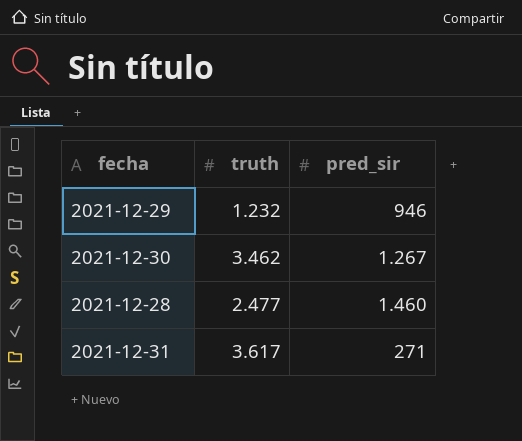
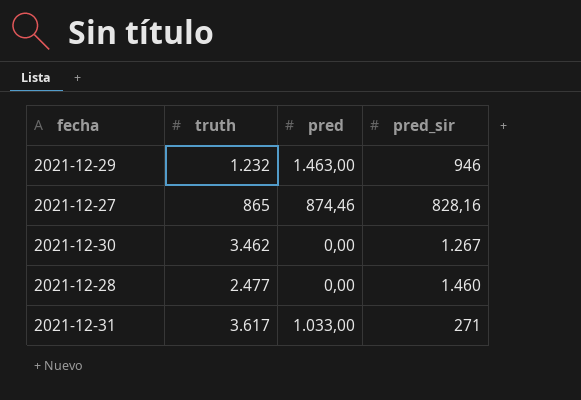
column pred | position: none -> 3
row 2021-12-27: none -> 865 | 874,46 | 828,16

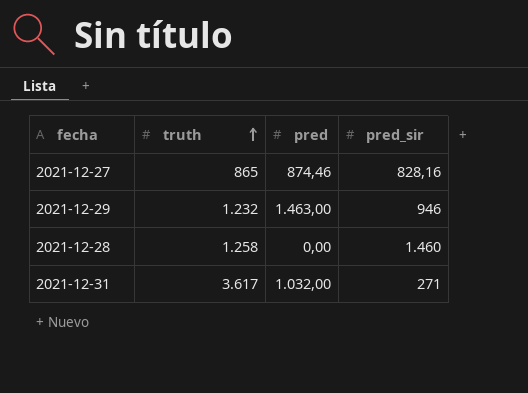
row order: none -> truth ascending
row 2021-12-30: 3.462 | 0,00 | 1.267 -> none
2021-12-28 | truth: 2.477 -> 1.258
2021-12-31 | pred: 1.033,00 -> 1.032,00

